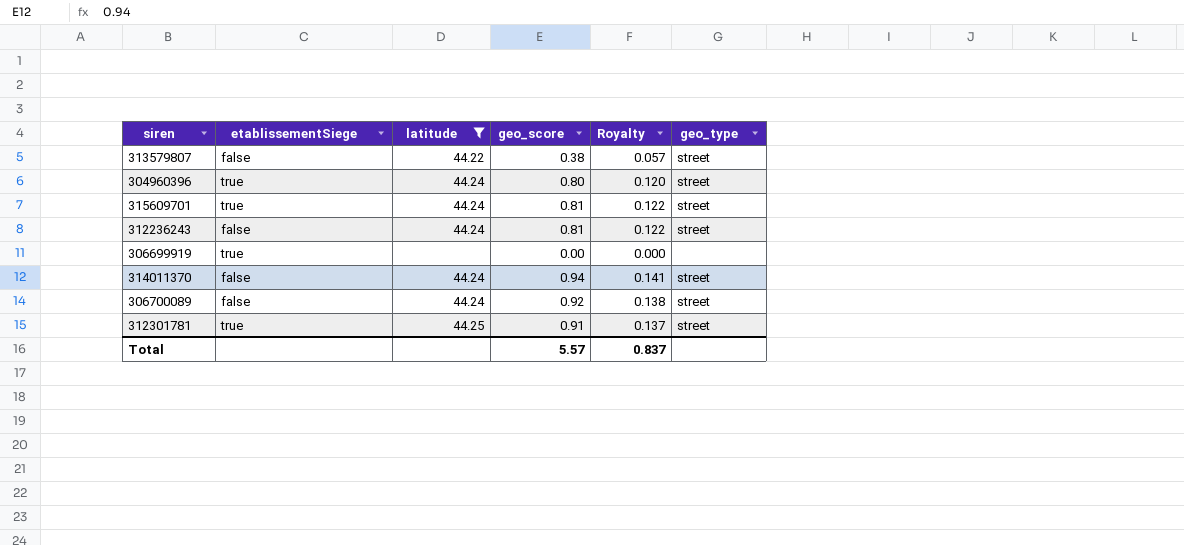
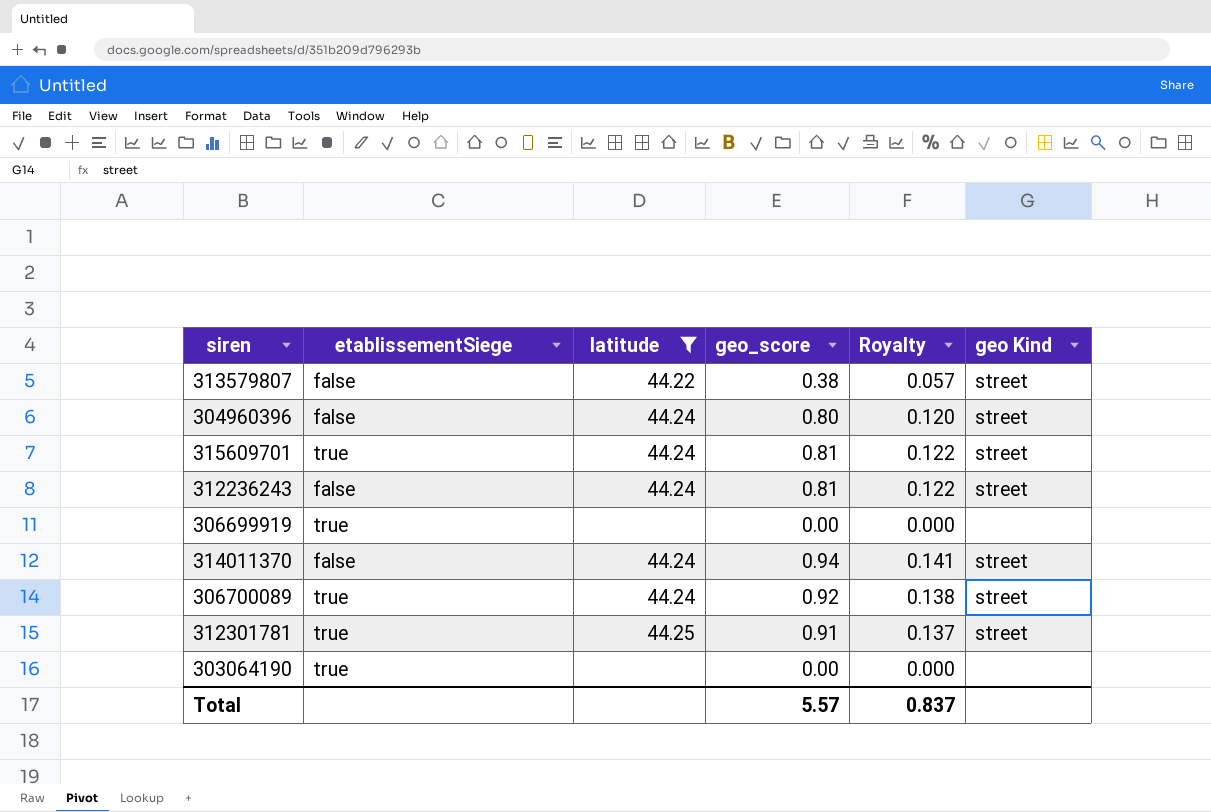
column name: geo_type -> geo Kind
304960396 | etablissementSiege: true -> false
306700089 | etablissementSiege: false -> true
row 303064190: none -> true | none | 0.00 | 0.000 | none

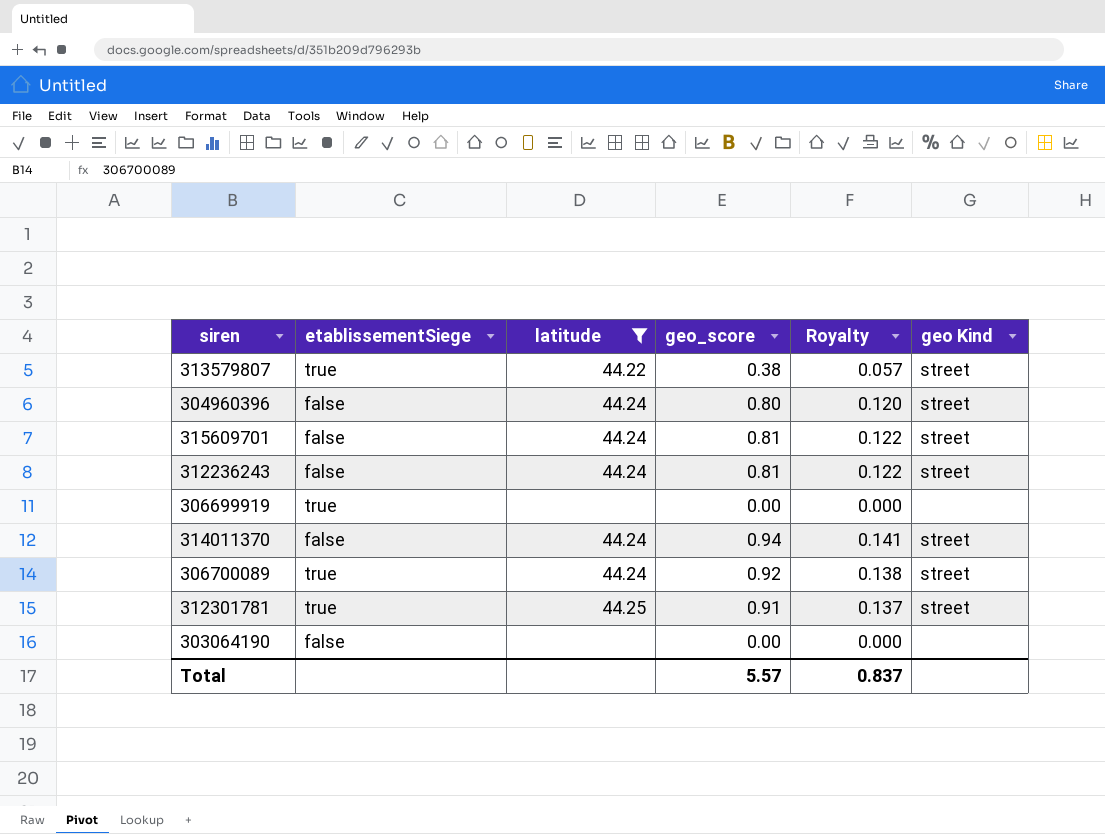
313579807 | etablissementSiege: false -> true
315609701 | etablissementSiege: true -> false
303064190 | etablissementSiege: true -> false

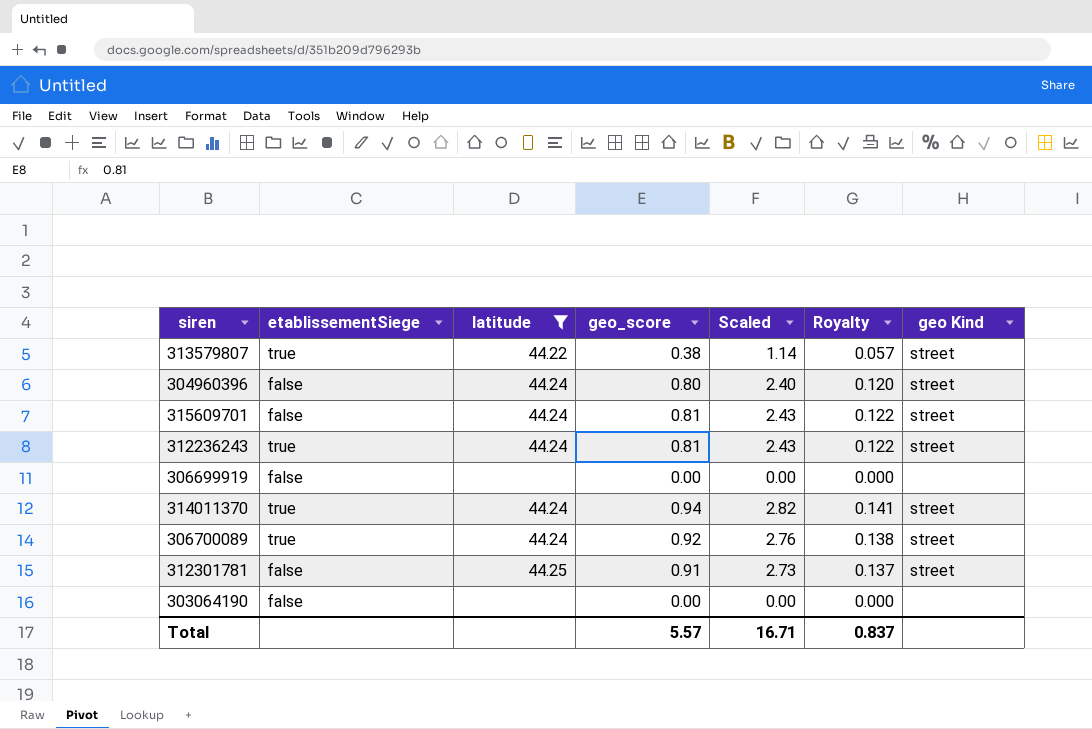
column Scaled | formula: none -> [geo_score] * 3
312236243 | etablissementSiege: false -> true
306699919 | etablissementSiege: true -> false
314011370 | etablissementSiege: false -> true
312301781 | etablissementSiege: true -> false

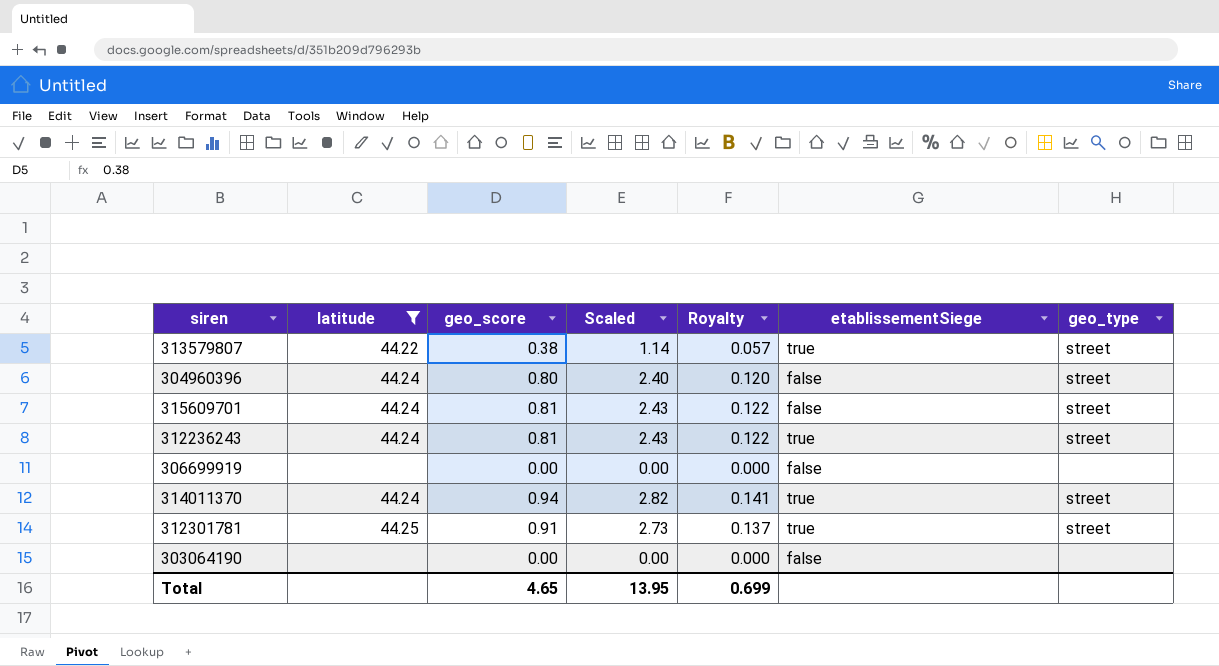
column etablissementSiege | position: 2 -> 6
column name: geo Kind -> geo_type
row 306700089: true | 44.24 | 0.92 | 2.76 | 0.138 | street -> none
312301781 | etablissementSiege: false -> true
Total | geo_score: 5.57 -> 4.65
Total | Scaled: 16.71 -> 13.95
Total | Royalty: 0.837 -> 0.699

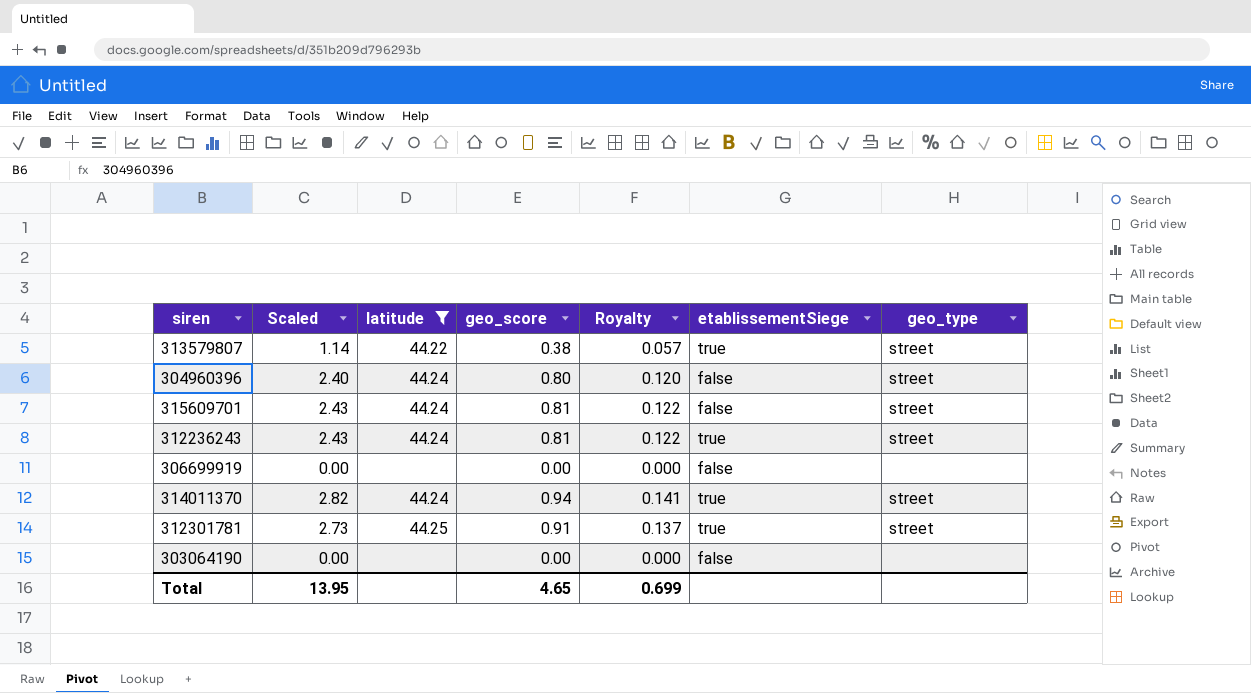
column Scaled | position: 4 -> 2

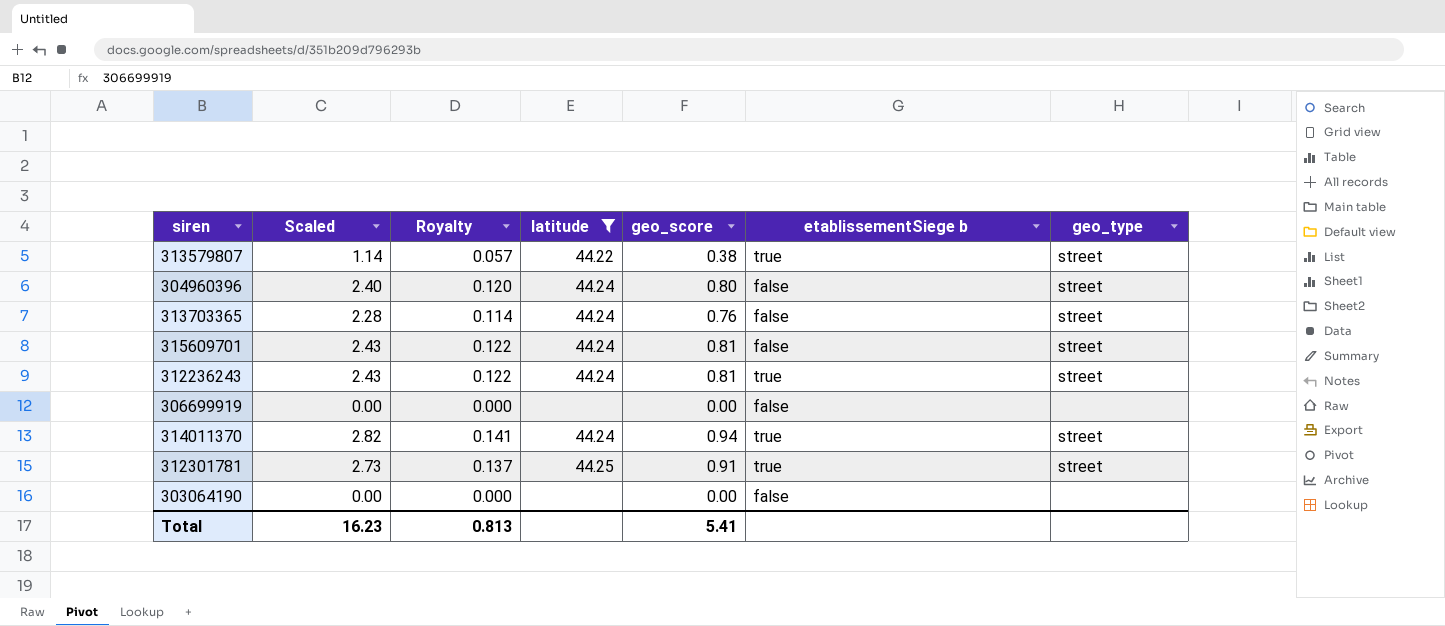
column Royalty | position: 5 -> 3
column name: etablissementSiege -> etablissementSiege b
row 313703365: none -> 2.28 | 0.114 | 44.24 | 0.76 | false | street
Total | Scaled: 13.95 -> 16.23
Total | Royalty: 0.699 -> 0.813
Total | geo_score: 4.65 -> 5.41

